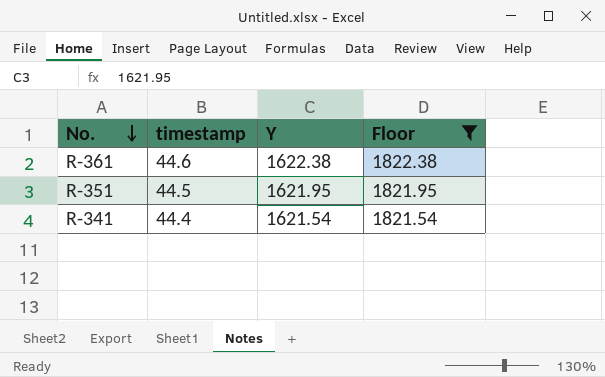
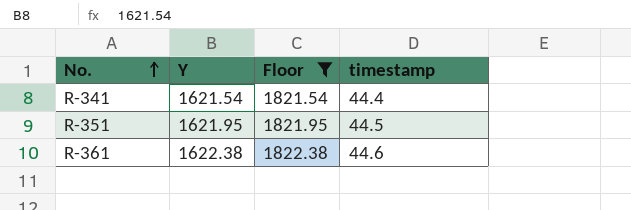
row order: No. descending -> No. ascending
column timestamp | position: 2 -> 4

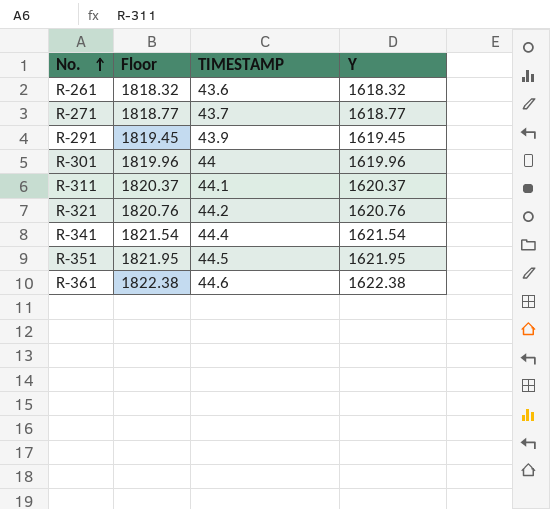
filter: Floor >= 1821.54 -> none
column name: timestamp -> TIMESTAMP
column Y | position: 2 -> 4

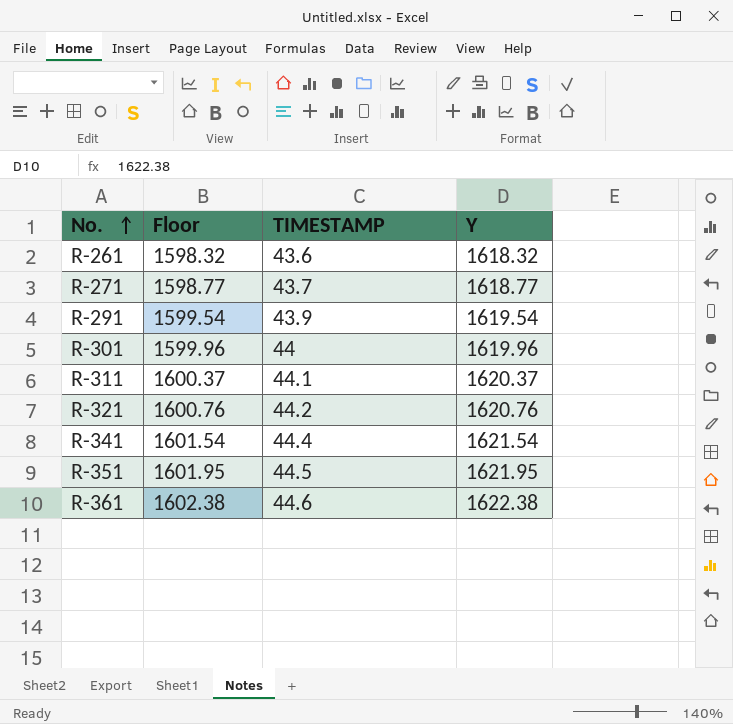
column Floor | formula: [Y] + 200 -> [Y] - 20
R-291 | Y: 1619.45 -> 1619.54

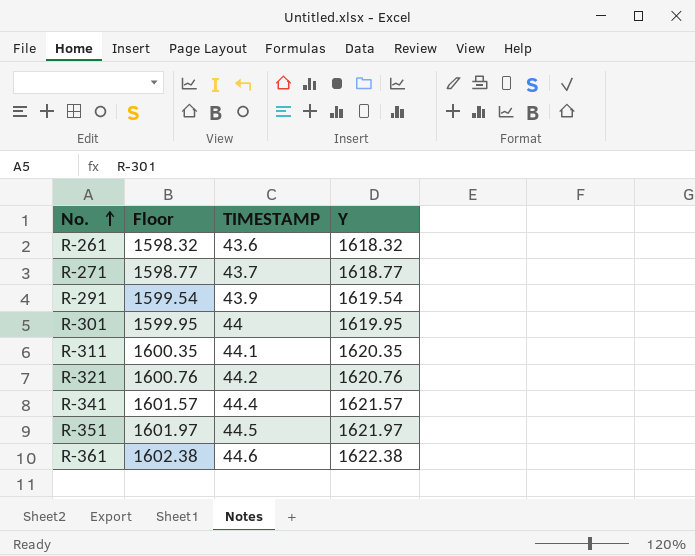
R-301 | Floor: 1599.96 -> 1599.95
R-301 | Y: 1619.96 -> 1619.95
R-311 | Floor: 1600.37 -> 1600.35
R-311 | Y: 1620.37 -> 1620.35
R-341 | Floor: 1601.54 -> 1601.57
R-341 | Y: 1621.54 -> 1621.57
R-351 | Floor: 1601.95 -> 1601.97
R-351 | Y: 1621.95 -> 1621.97

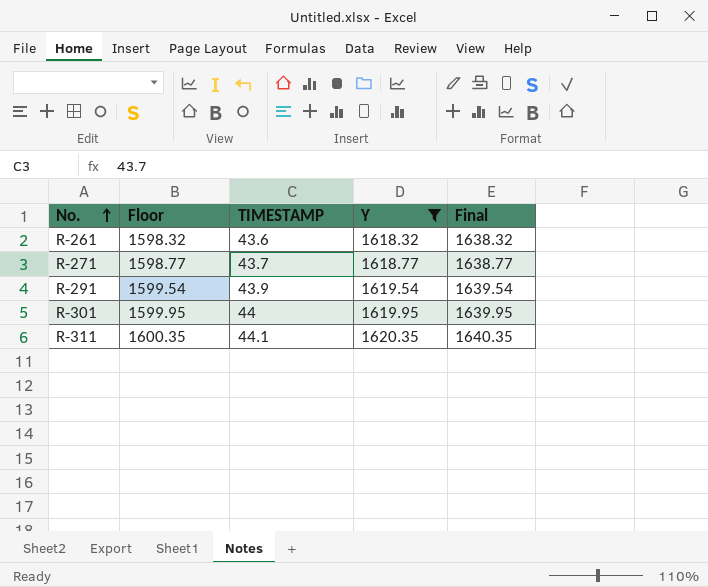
filter: none -> Y <= 1620.35
column Final | formula: none -> [Y] + 20

